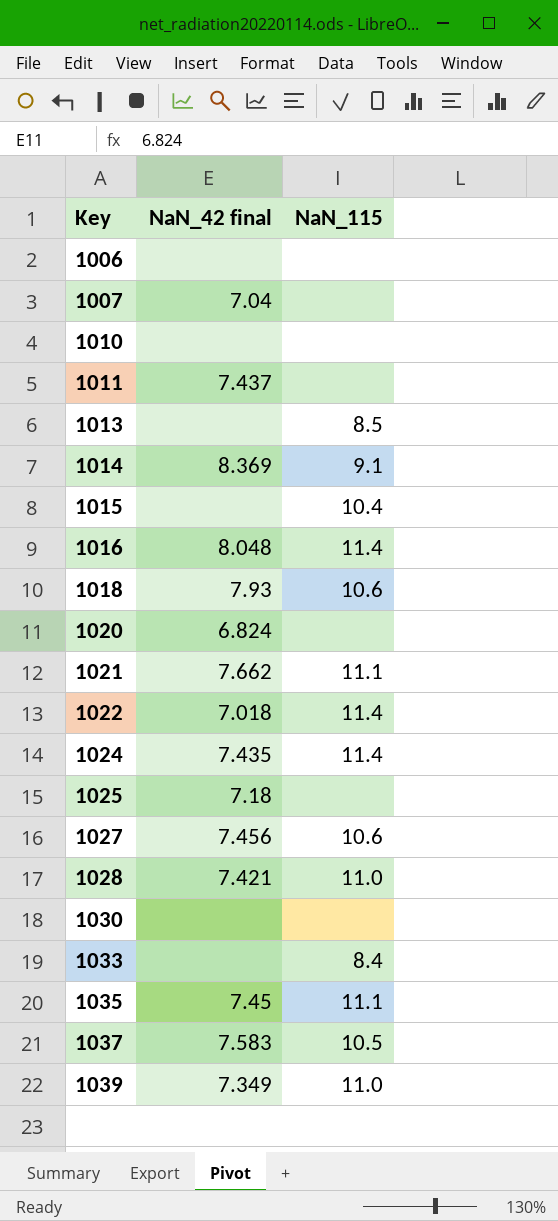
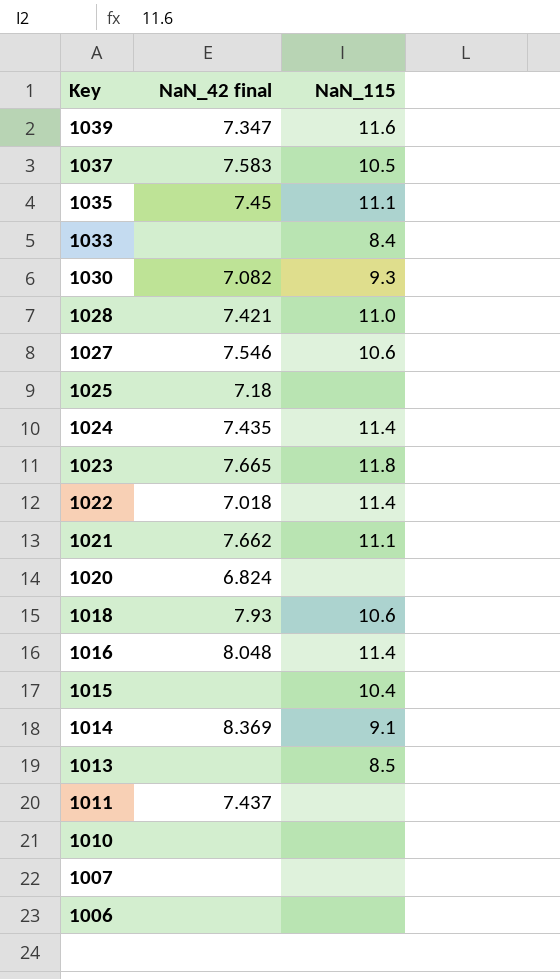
row order: Key ascending -> Key descending
1039 | NaN_42 final: 7.349 -> 7.347
1039 | NaN_115: 11.0 -> 11.6
1030 | NaN_42 final: none -> 7.082
1030 | NaN_115: none -> 9.3
1027 | NaN_42 final: 7.456 -> 7.546
row 1023: none -> 7.665 | 11.8
1007 | NaN_42 final: 7.04 -> none

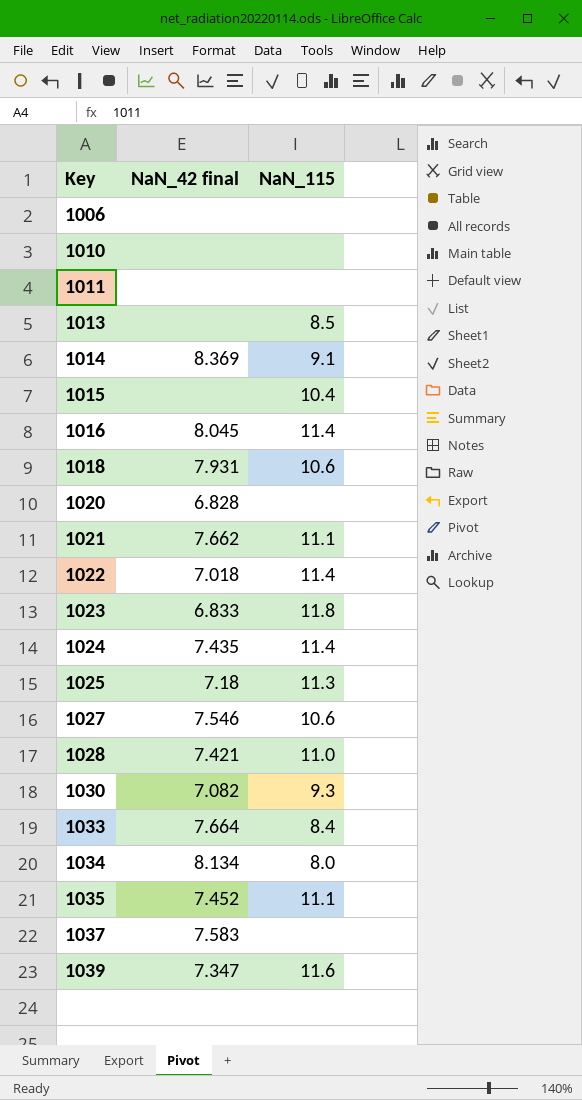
row order: Key descending -> Key ascending
row 1007: none | none -> none
1011 | NaN_42 final: 7.437 -> none
1016 | NaN_42 final: 8.048 -> 8.045
1018 | NaN_42 final: 7.93 -> 7.931
1020 | NaN_42 final: 6.824 -> 6.828
1023 | NaN_42 final: 7.665 -> 6.833
1025 | NaN_115: none -> 11.3
1033 | NaN_42 final: none -> 7.664
row 1034: none -> 8.134 | 8.0
1035 | NaN_42 final: 7.45 -> 7.452
1037 | NaN_115: 10.5 -> none

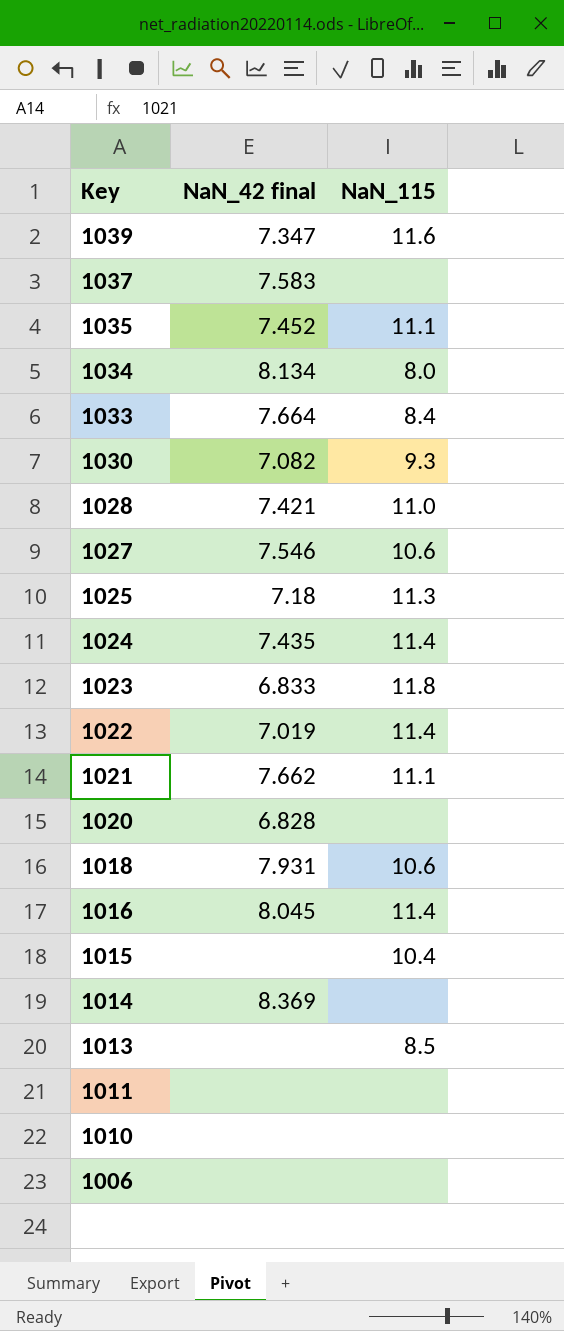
row order: Key ascending -> Key descending
1022 | NaN_42 final: 7.018 -> 7.019
1014 | NaN_115: 9.1 -> none

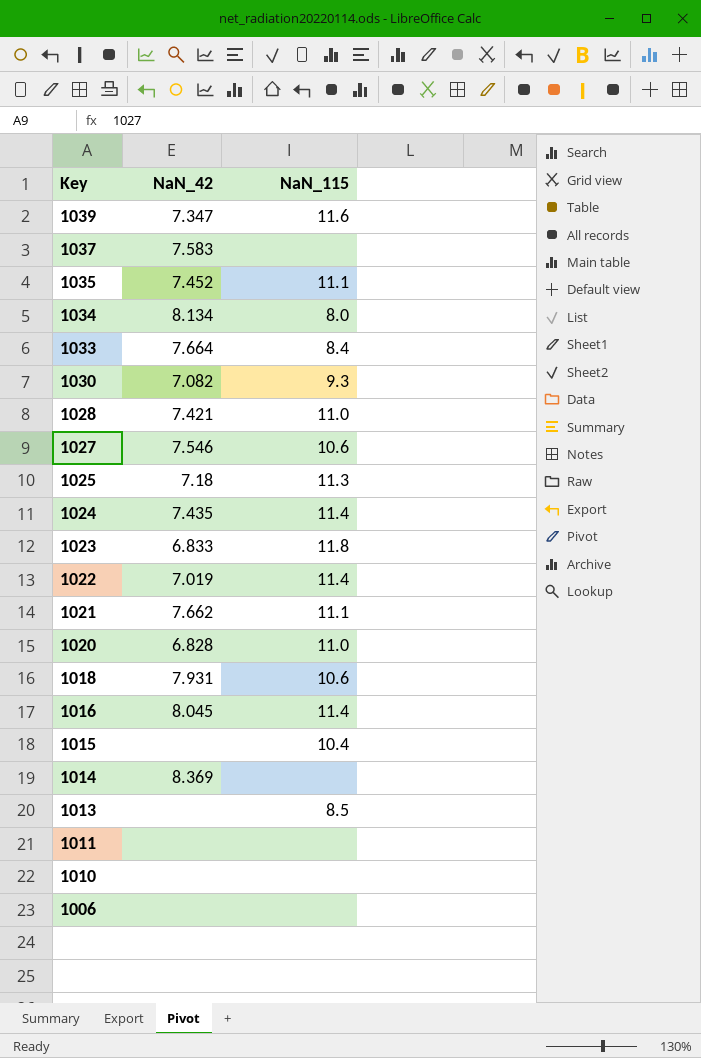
column name: NaN_42 final -> NaN_42
1020 | NaN_115: none -> 11.0

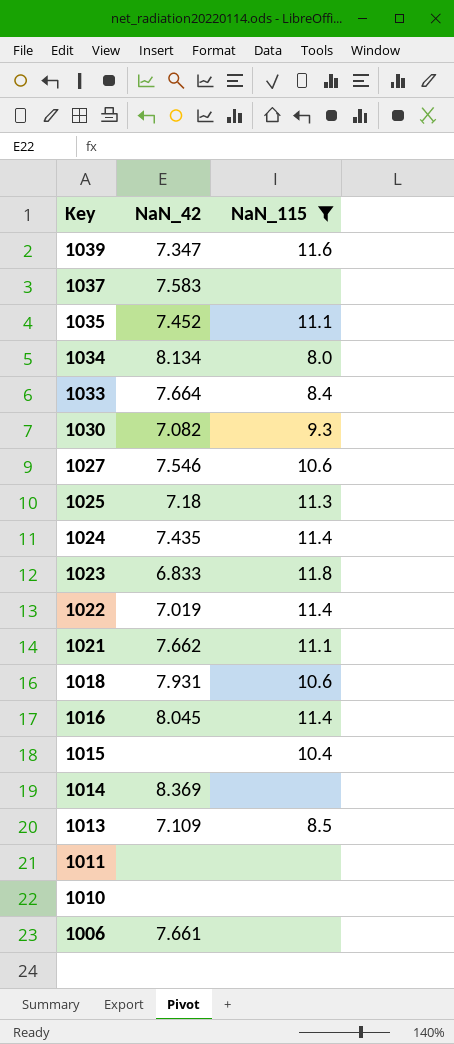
filter: none -> NaN_115 != 11.0
1013 | NaN_42: none -> 7.109
1006 | NaN_42: none -> 7.661

